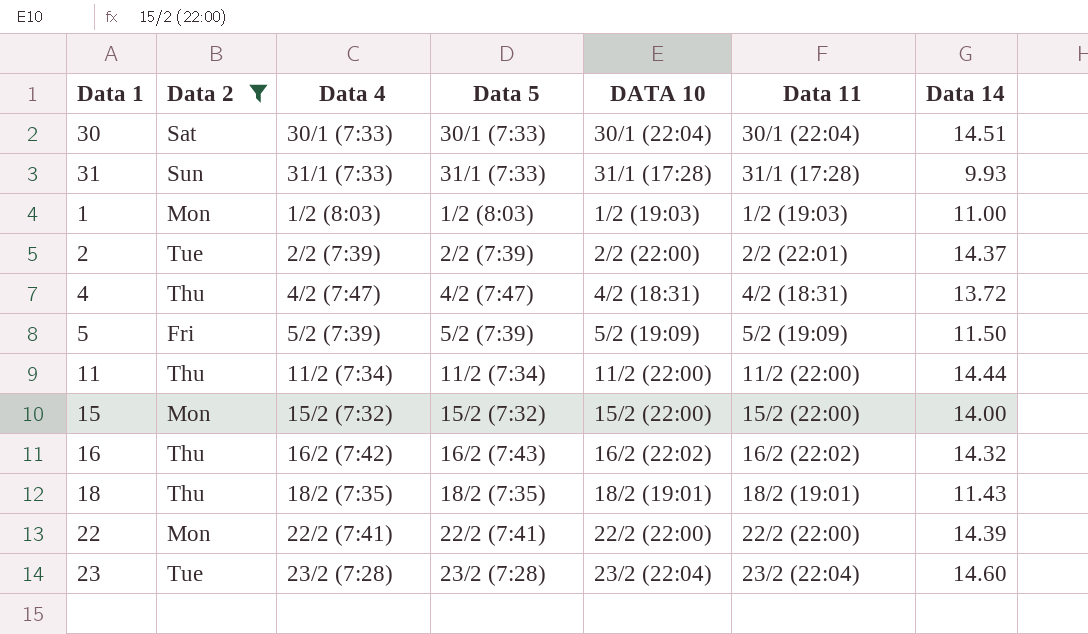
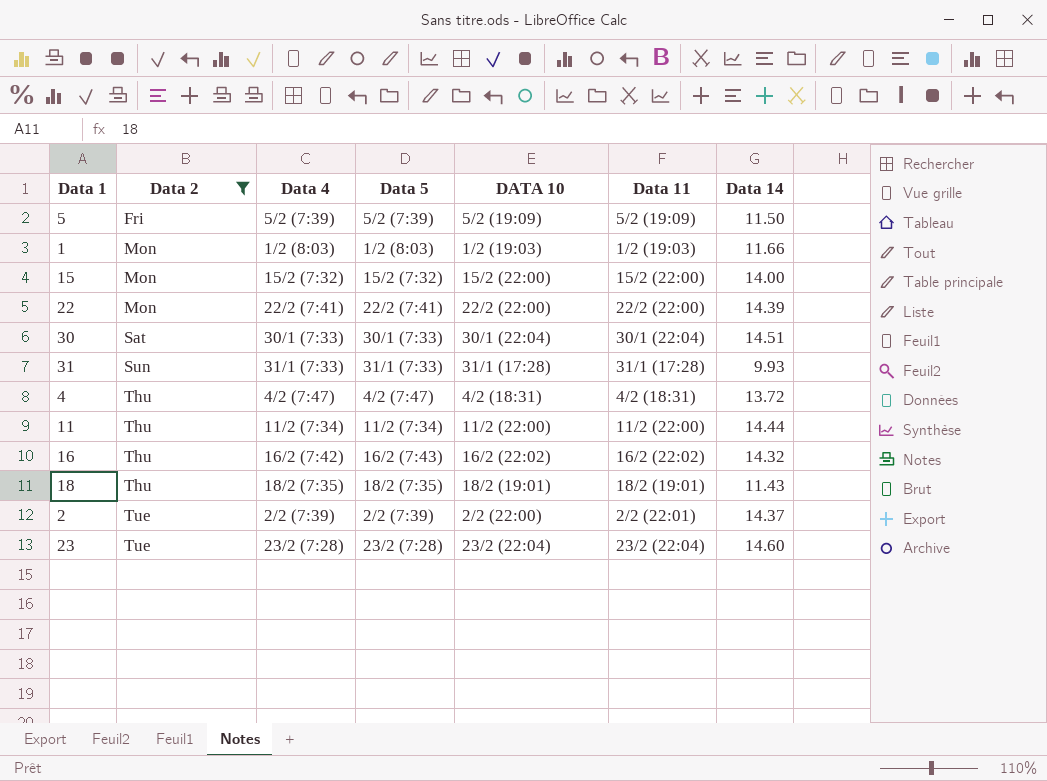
row order: none -> Data 2 ascending
1 | Data 14: 11.00 -> 11.66

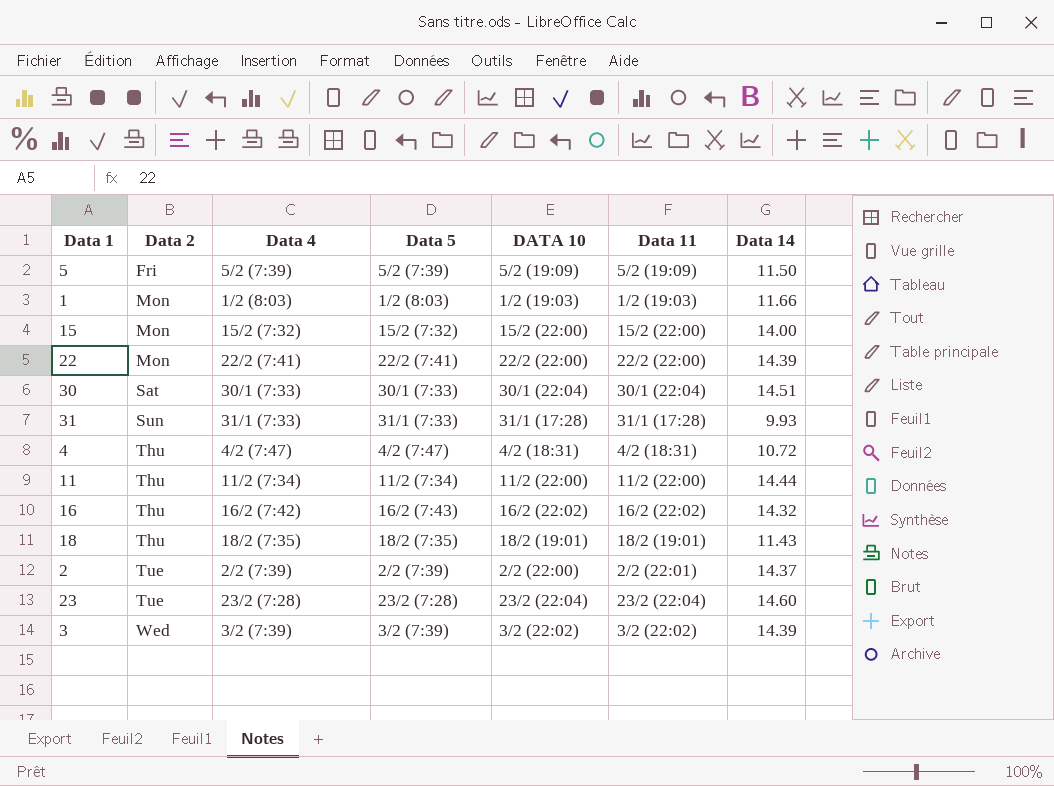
filter: Data 2 != Wed -> none
4 | Data 14: 13.72 -> 10.72

